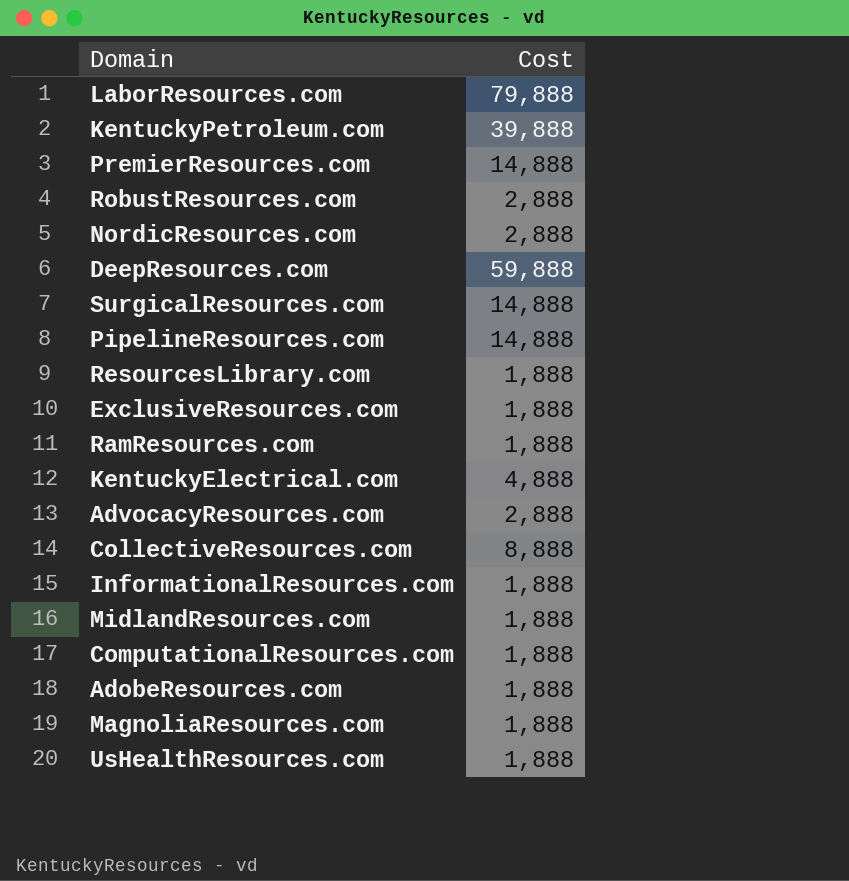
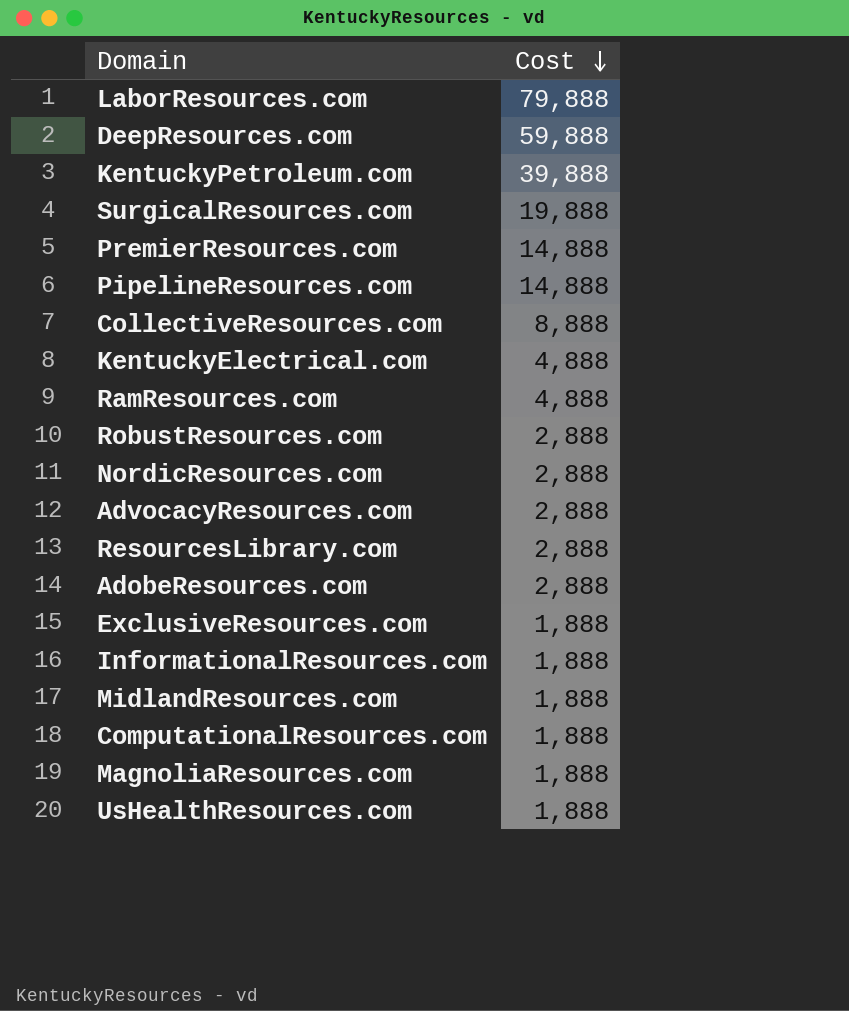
row order: none -> Cost descending
SurgicalResources.com | Cost: 14,888 -> 19,888
RamResources.com | Cost: 1,888 -> 4,888
ResourcesLibrary.com | Cost: 1,888 -> 2,888
AdobeResources.com | Cost: 1,888 -> 2,888

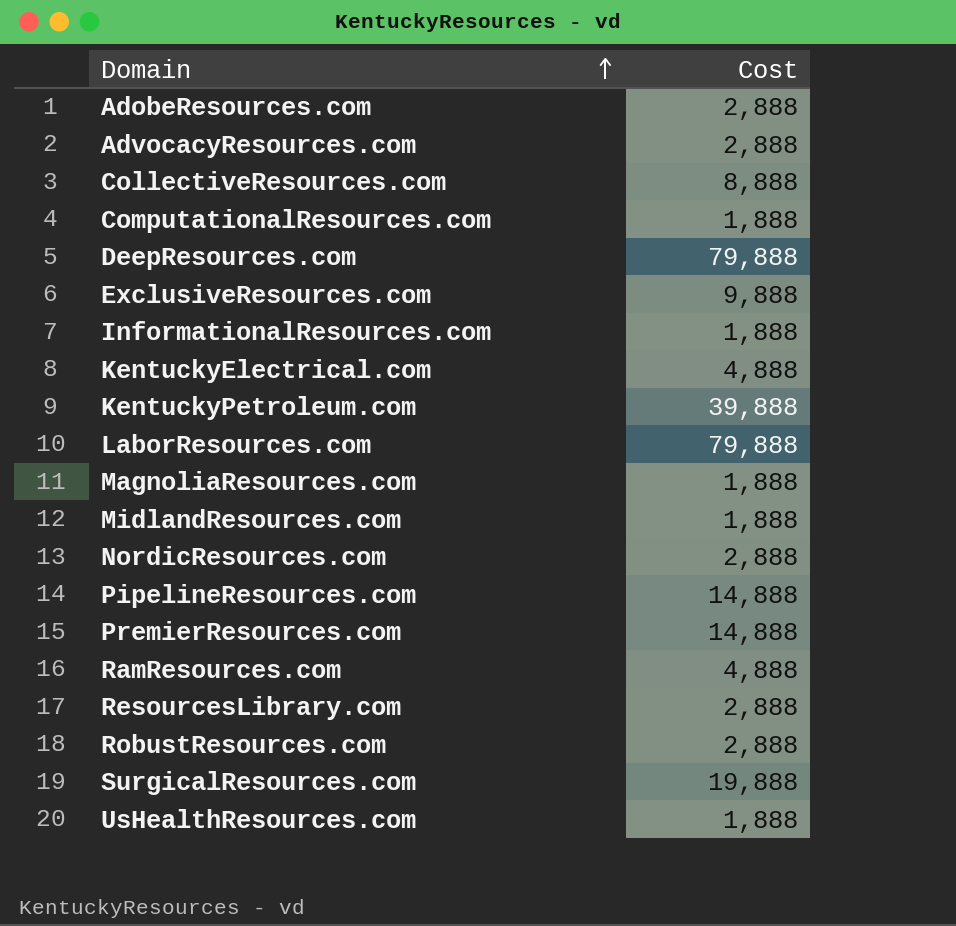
row order: Cost descending -> Domain ascending
DeepResources.com | Cost: 59,888 -> 79,888
ExclusiveResources.com | Cost: 1,888 -> 9,888

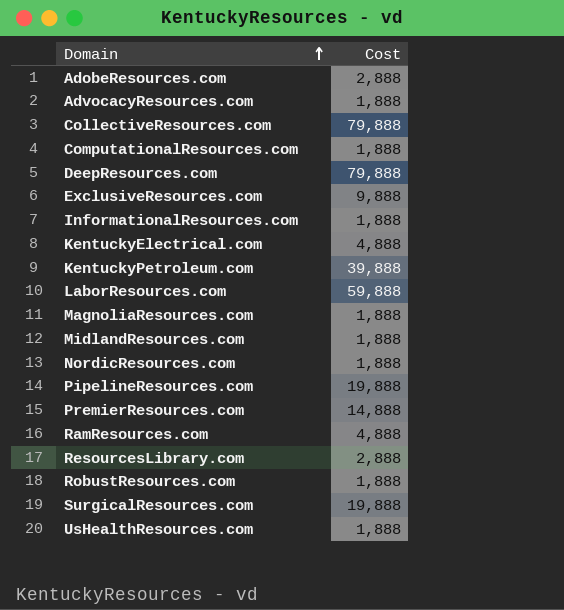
AdvocacyResources.com | Cost: 2,888 -> 1,888
CollectiveResources.com | Cost: 8,888 -> 79,888
LaborResources.com | Cost: 79,888 -> 59,888
NordicResources.com | Cost: 2,888 -> 1,888
PipelineResources.com | Cost: 14,888 -> 19,888
RobustResources.com | Cost: 2,888 -> 1,888

